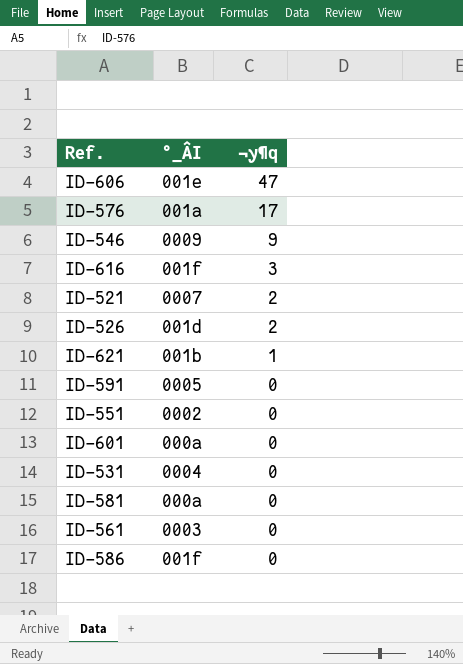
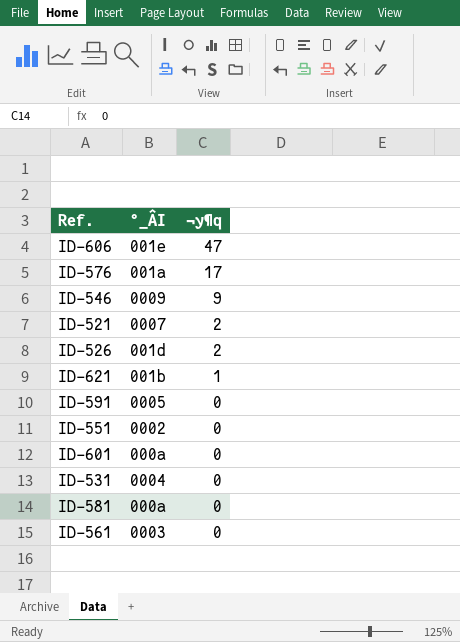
row ID-616: 001f | 3 -> none
row ID-586: 001f | 0 -> none

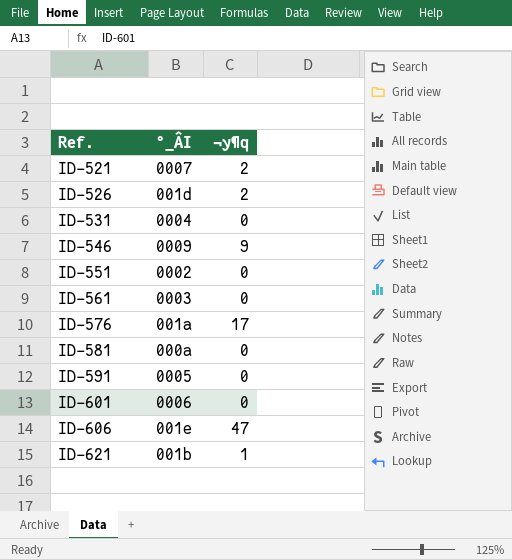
row order: ¬y¶q descending -> Ref. ascending
ID-601 | °_ÂI: 000a -> 0006

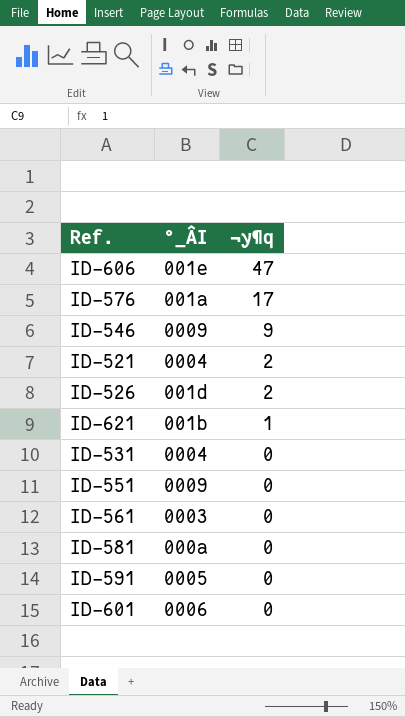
row order: Ref. ascending -> ¬y¶q descending
ID-521 | °_ÂI: 0007 -> 0004
ID-551 | °_ÂI: 0002 -> 0009

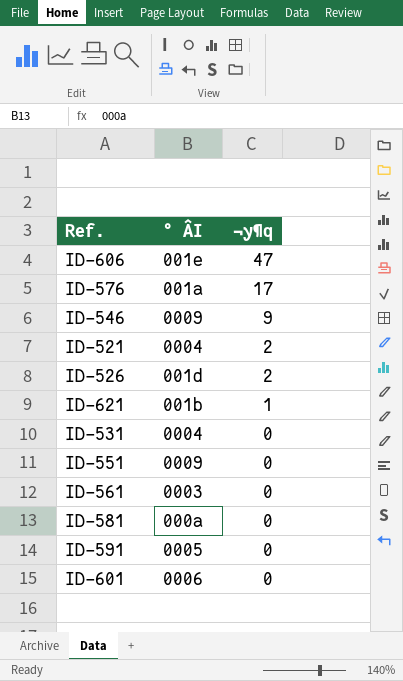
column name: °_ÂI -> ° ÂI

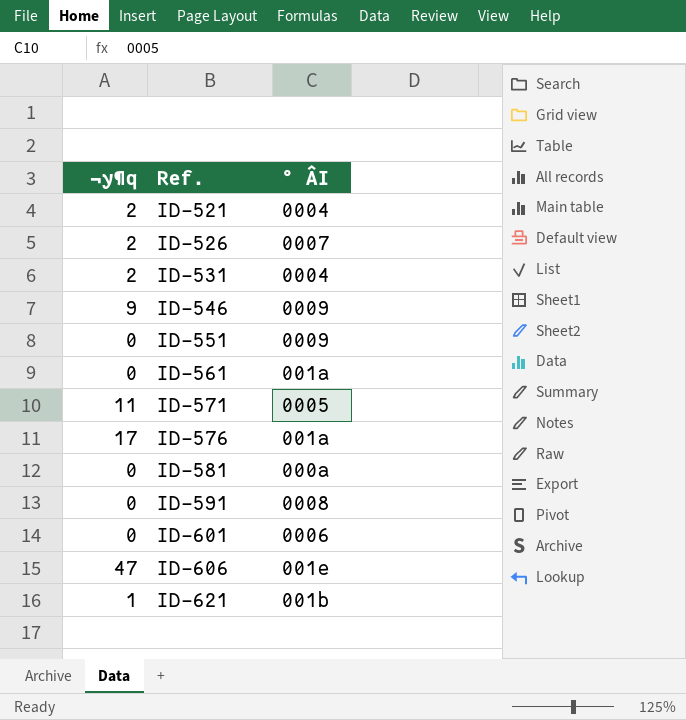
row order: ¬y¶q descending -> Ref. ascending
column ¬y¶q | position: 3 -> 1
ID-526 | ° ÂI: 001d -> 0007
ID-531 | ¬y¶q: 0 -> 2
ID-561 | ° ÂI: 0003 -> 001a
row ID-571: none -> 11 | 0005
ID-591 | ° ÂI: 0005 -> 0008

